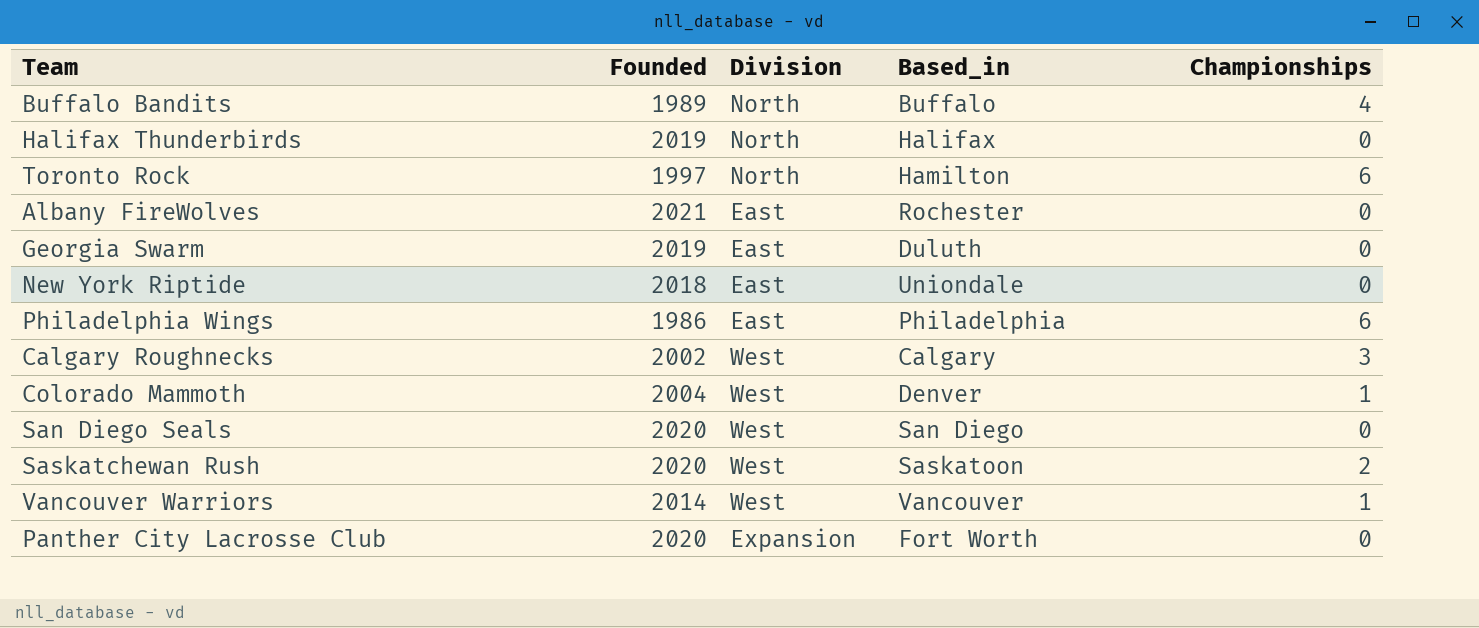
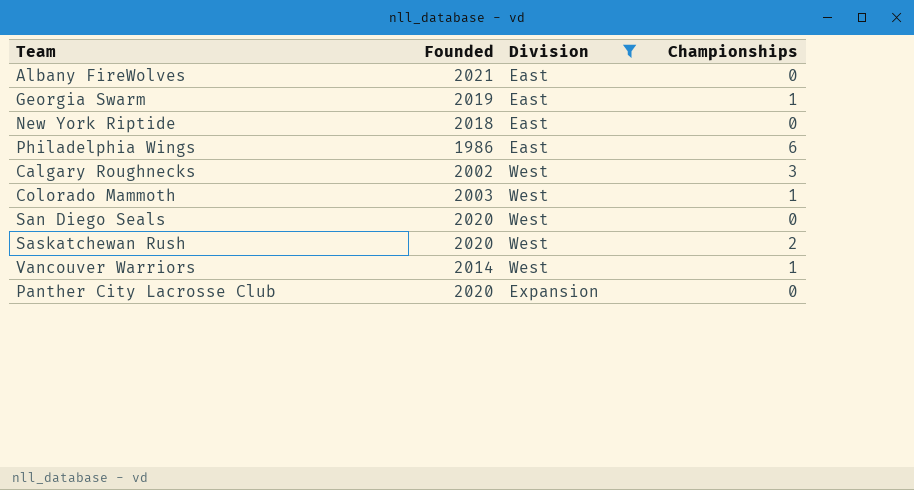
filter: none -> Division != North
column Based_in | position: 4 -> none
Georgia Swarm | Championships: 0 -> 1
Colorado Mammoth | Founded: 2004 -> 2003

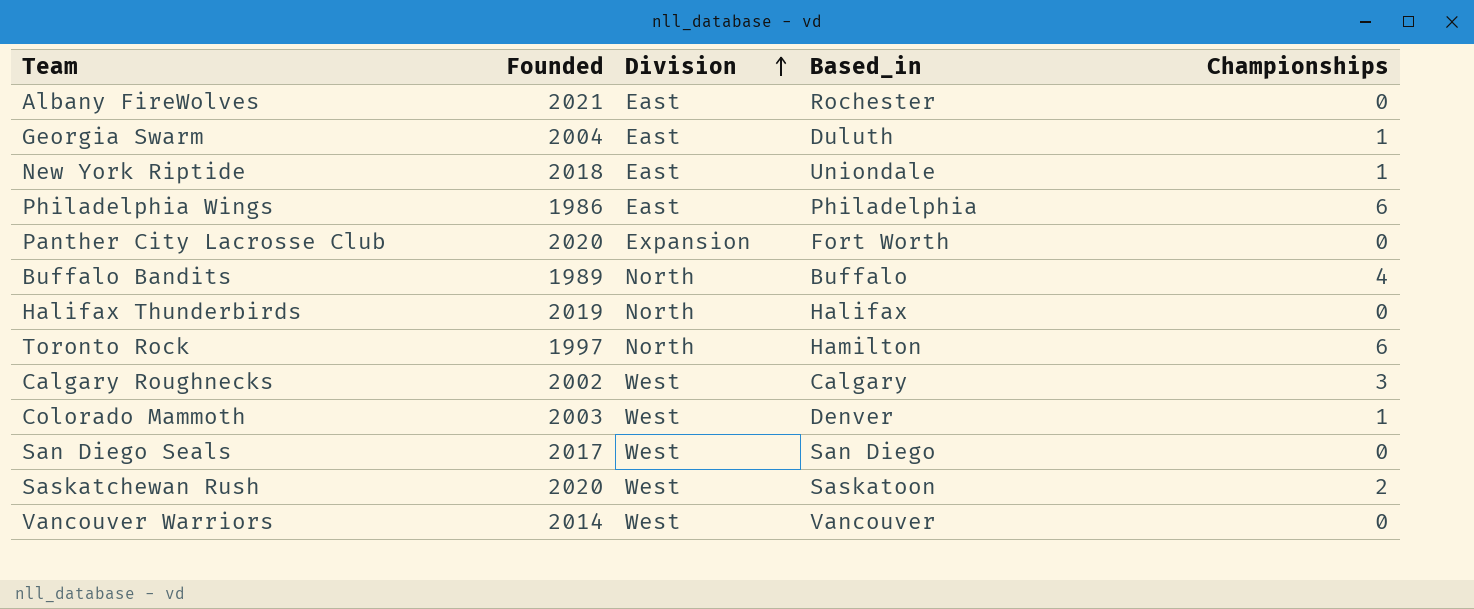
filter: Division != North -> none
row order: none -> Division ascending
column Based_in | position: none -> 4
Georgia Swarm | Founded: 2019 -> 2004
New York Riptide | Championships: 0 -> 1
San Diego Seals | Founded: 2020 -> 2017
Vancouver Warriors | Championships: 1 -> 0

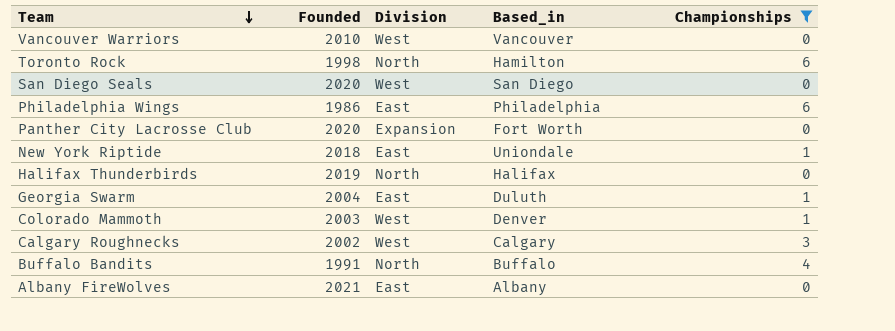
filter: none -> Championships != 2
row order: Division ascending -> Team descending
Vancouver Warriors | Founded: 2014 -> 2010
Toronto Rock | Founded: 1997 -> 1998
San Diego Seals | Founded: 2017 -> 2020
Buffalo Bandits | Founded: 1989 -> 1991
Albany FireWolves | Based_in: Rochester -> Albany

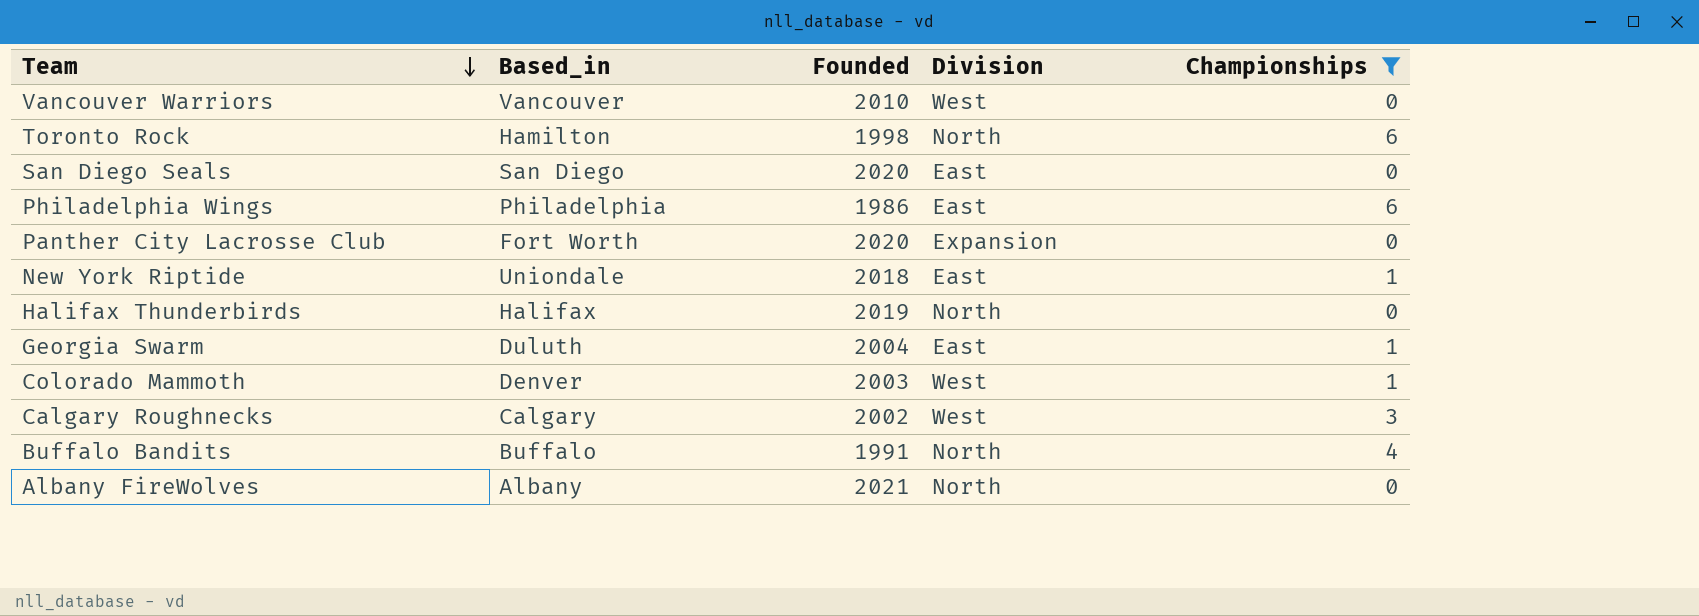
column Based_in | position: 4 -> 2
San Diego Seals | Division: West -> East
Albany FireWolves | Division: East -> North

